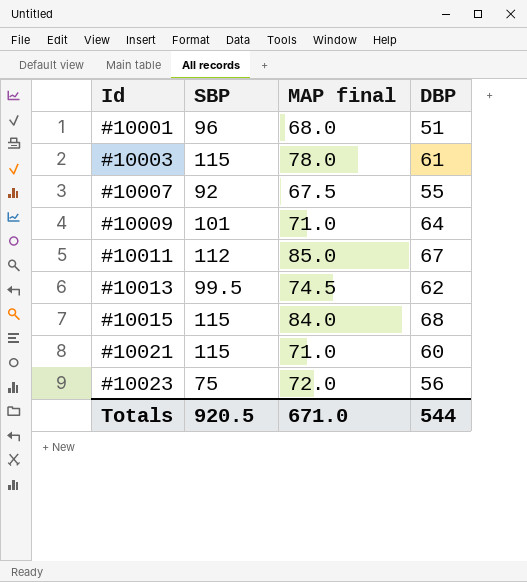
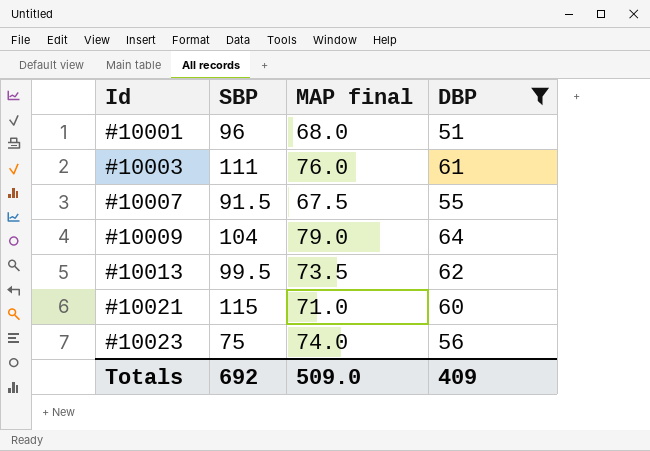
filter: none -> DBP <= 64
#10003 | SBP: 115 -> 111
#10003 | MAP final: 78.0 -> 76.0
#10007 | SBP: 92 -> 91.5
#10009 | SBP: 101 -> 104
#10009 | MAP final: 71.0 -> 79.0
#10013 | MAP final: 74.5 -> 73.5
#10023 | MAP final: 72.0 -> 74.0
Totals | SBP: 920.5 -> 692
Totals | MAP final: 671.0 -> 509.0
Totals | DBP: 544 -> 409

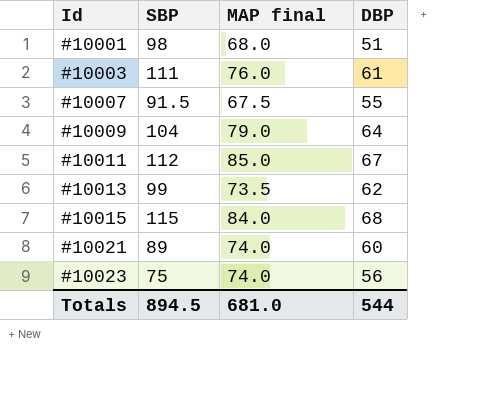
filter: DBP <= 64 -> none
#10001 | SBP: 96 -> 98
#10013 | SBP: 99.5 -> 99
#10021 | SBP: 115 -> 89
#10021 | MAP final: 71.0 -> 74.0
Totals | SBP: 692 -> 894.5
Totals | MAP final: 509.0 -> 681.0
Totals | DBP: 409 -> 544

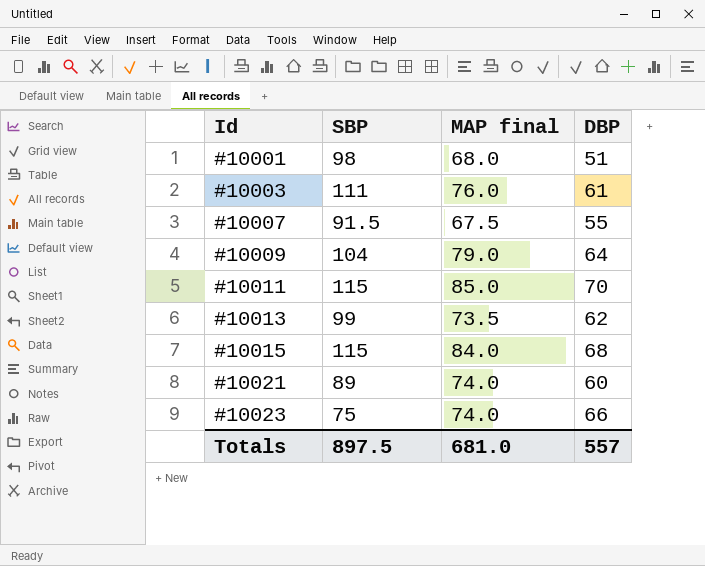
#10011 | SBP: 112 -> 115
#10011 | DBP: 67 -> 70
#10023 | DBP: 56 -> 66
Totals | SBP: 894.5 -> 897.5
Totals | DBP: 544 -> 557

